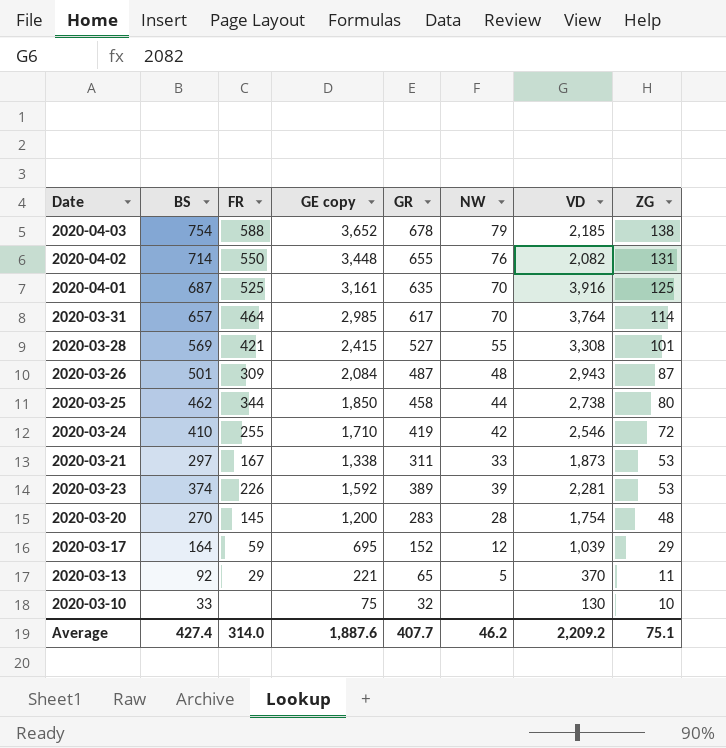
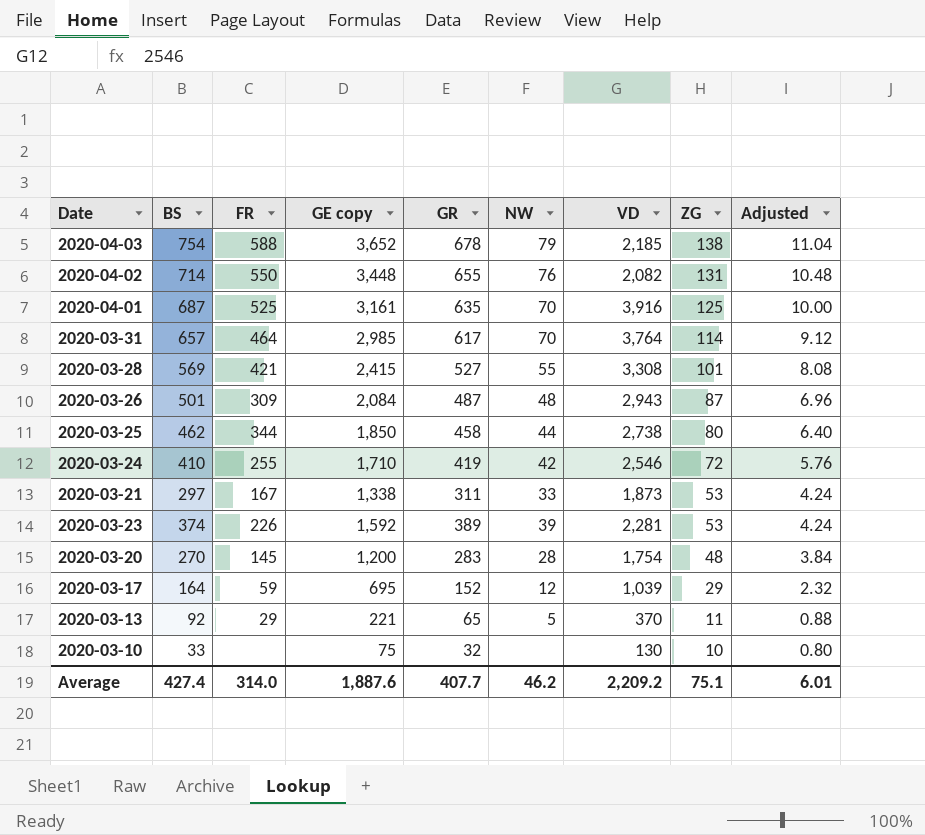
column Adjusted | formula: none -> [ZG] * 0.08

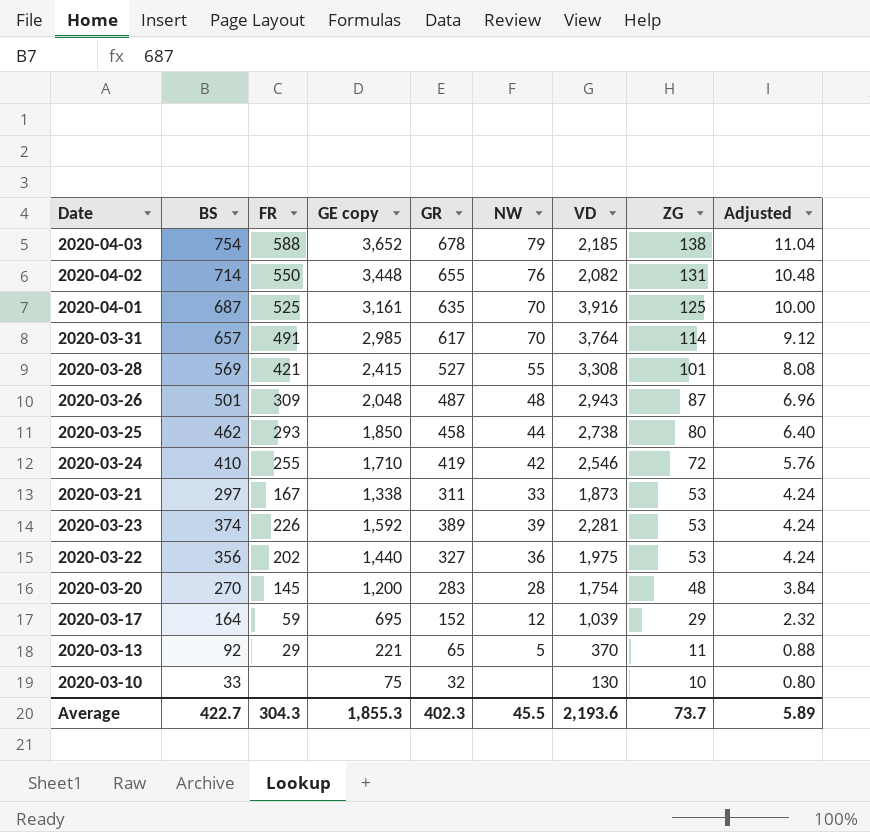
2020-03-31 | FR: 464 -> 491
2020-03-26 | GE copy: 2,084 -> 2,048
2020-03-25 | FR: 344 -> 293
row 2020-03-22: none -> 356 | 202 | 1,440 | 327 | 36 | 1,975 | 53 | 4.24
Average | BS: 427.4 -> 422.7
Average | FR: 314.0 -> 304.3
Average | GE copy: 1,887.6 -> 1,855.3
Average | GR: 407.7 -> 402.3
Average | NW: 46.2 -> 45.5
Average | VD: 2,209.2 -> 2,193.6
Average | ZG: 75.1 -> 73.7
Average | Adjusted: 6.01 -> 5.89

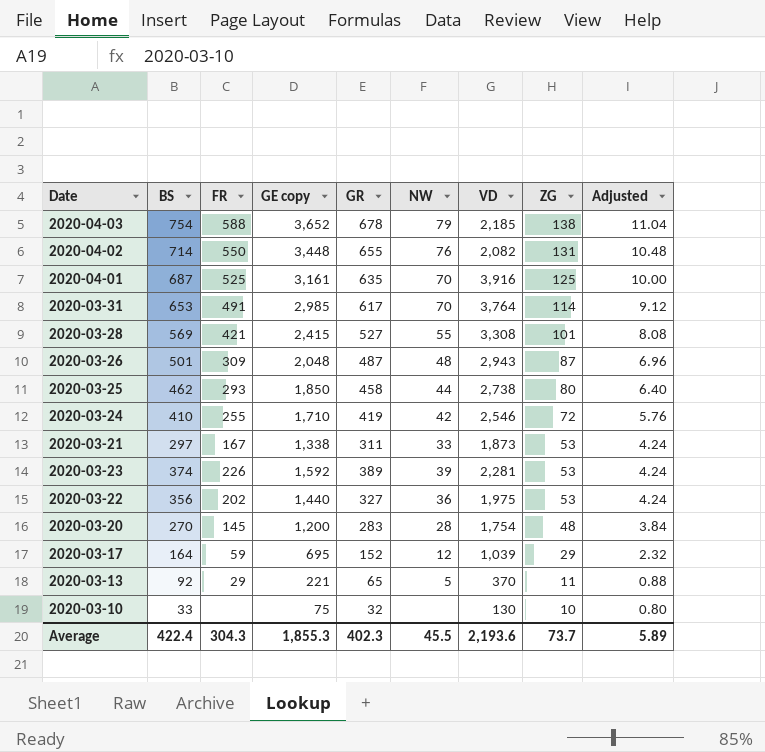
2020-03-31 | BS: 657 -> 653
Average | BS: 422.7 -> 422.4

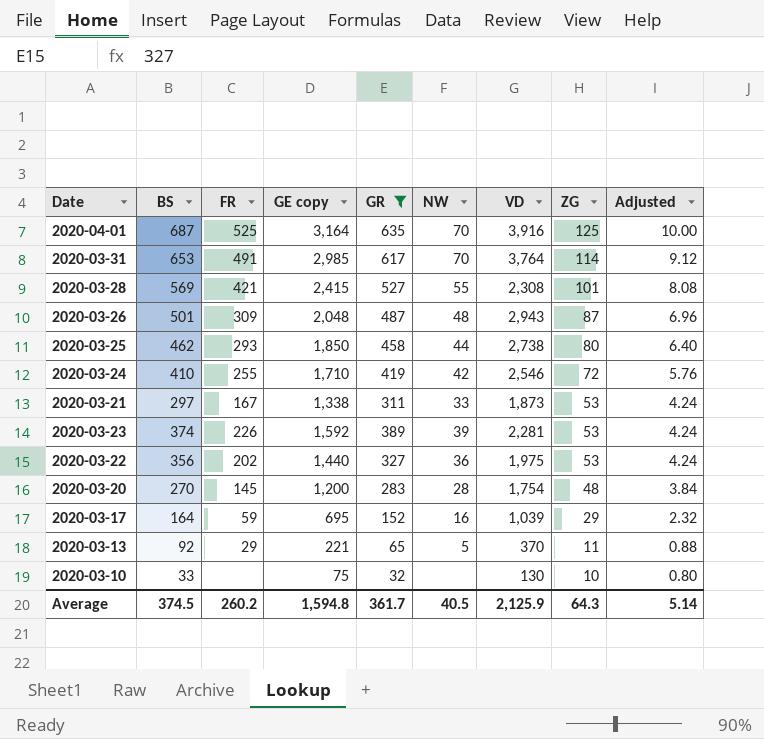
filter: none -> GR <= 635
2020-04-01 | GE copy: 3,161 -> 3,164
2020-03-28 | VD: 3,308 -> 2,308
2020-03-17 | NW: 12 -> 16
Average | BS: 422.4 -> 374.5
Average | FR: 304.3 -> 260.2
Average | GE copy: 1,855.3 -> 1,594.8
Average | GR: 402.3 -> 361.7
Average | NW: 45.5 -> 40.5
Average | VD: 2,193.6 -> 2,125.9
Average | ZG: 73.7 -> 64.3
Average | Adjusted: 5.89 -> 5.14

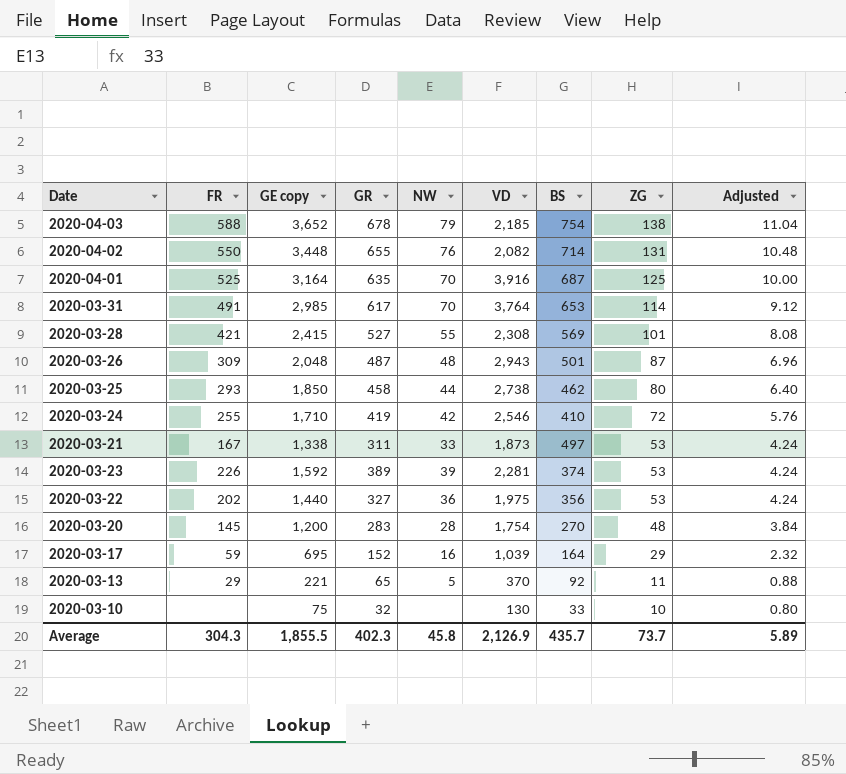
filter: GR <= 635 -> none
column BS | position: 2 -> 7
2020-03-21 | BS: 297 -> 497
Average | FR: 260.2 -> 304.3
Average | GE copy: 1,594.8 -> 1,855.5
Average | GR: 361.7 -> 402.3
Average | NW: 40.5 -> 45.8
Average | VD: 2,125.9 -> 2,126.9
Average | BS: 374.5 -> 435.7
Average | ZG: 64.3 -> 73.7
Average | Adjusted: 5.14 -> 5.89

